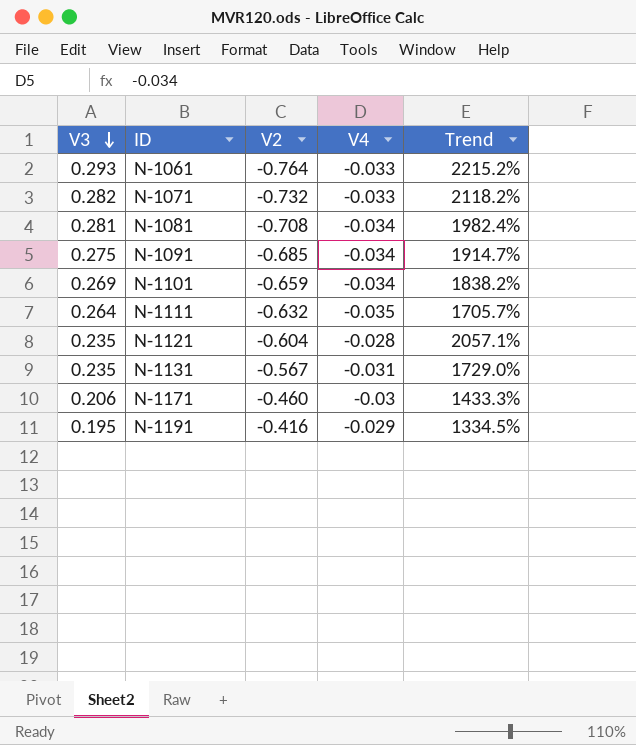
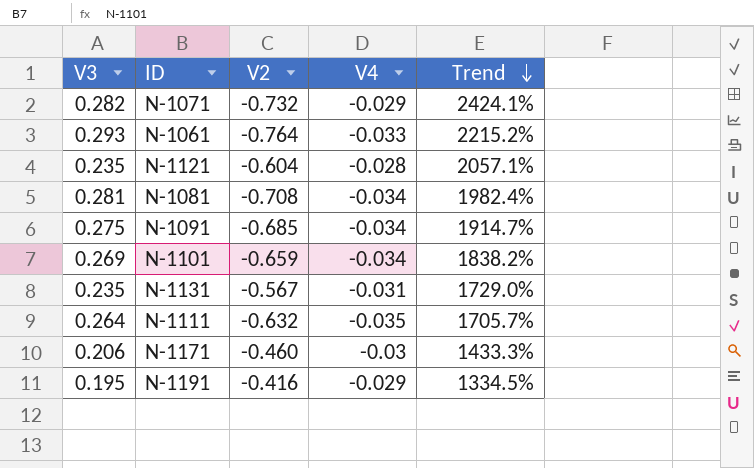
row order: V3 descending -> Trend descending
N-1071 | V4: -0.033 -> -0.029
N-1071 | Trend: 2118.2% -> 2424.1%

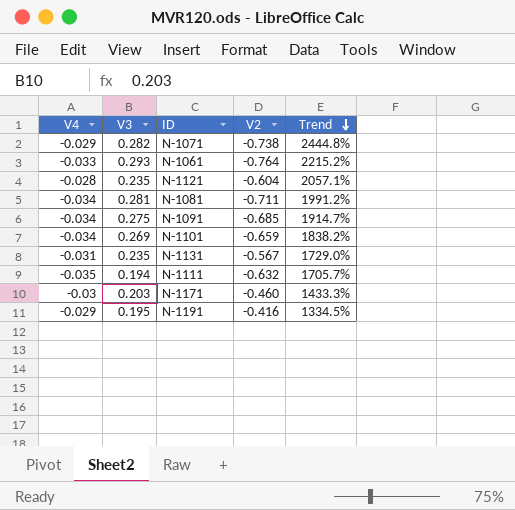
column V4 | position: 4 -> 1
N-1071 | V2: -0.732 -> -0.738
N-1071 | Trend: 2424.1% -> 2444.8%
N-1081 | V2: -0.708 -> -0.711
N-1081 | Trend: 1982.4% -> 1991.2%
N-1111 | V3: 0.264 -> 0.194
N-1171 | V3: 0.206 -> 0.203

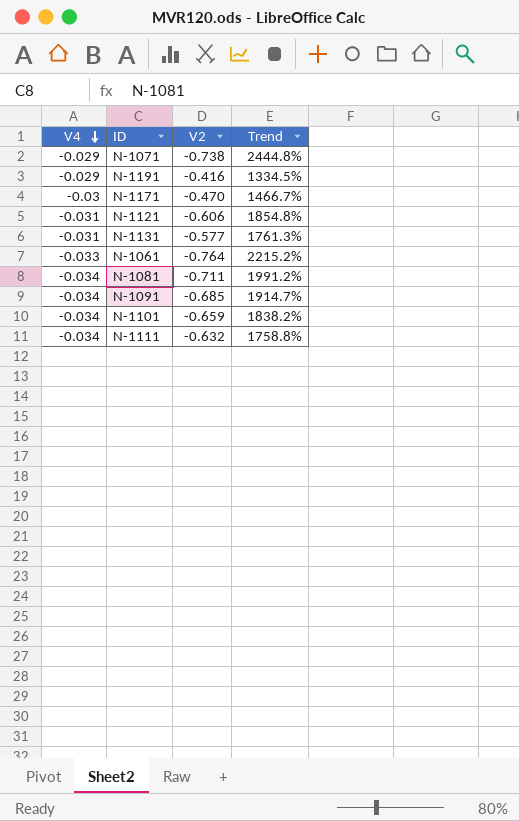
row order: Trend descending -> V4 descending
column V3 | position: 2 -> none
N-1171 | V2: -0.460 -> -0.470
N-1171 | Trend: 1433.3% -> 1466.7%
N-1121 | V4: -0.028 -> -0.031
N-1121 | V2: -0.604 -> -0.606
N-1121 | Trend: 2057.1% -> 1854.8%
N-1131 | V2: -0.567 -> -0.577
N-1131 | Trend: 1729.0% -> 1761.3%
N-1111 | V4: -0.035 -> -0.034
N-1111 | Trend: 1705.7% -> 1758.8%

